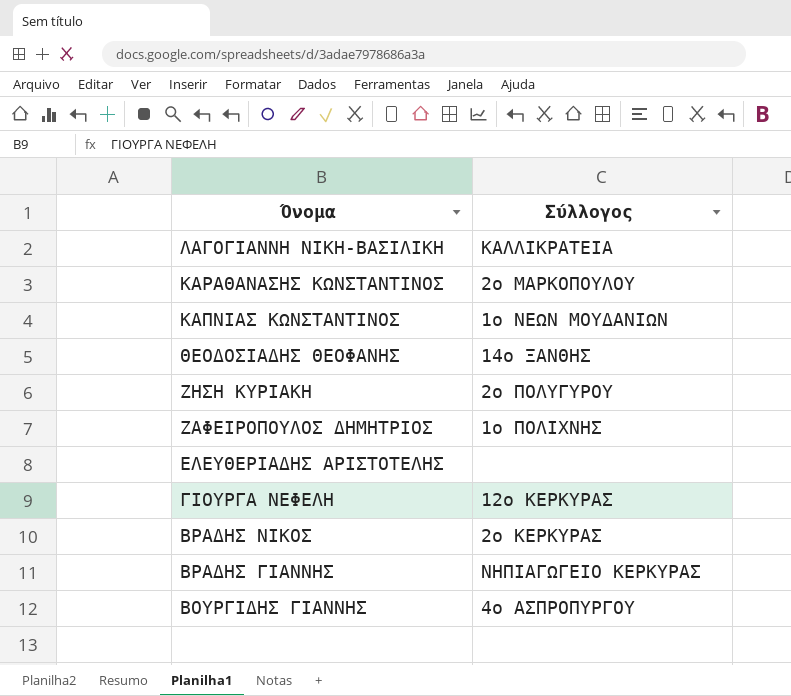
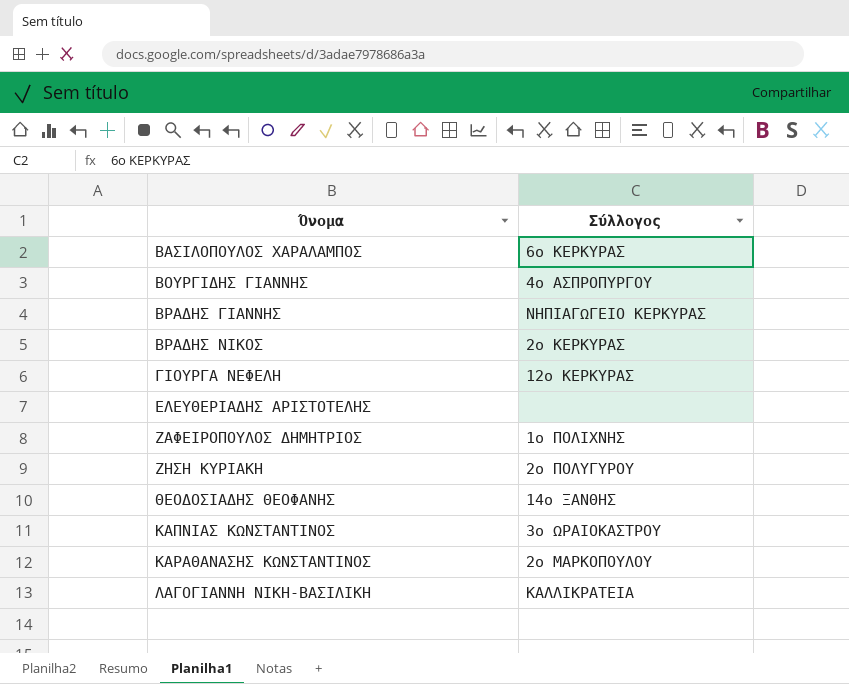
row order: Όνομα descending -> Όνομα ascending
row ΒΑΣΙΛΟΠΟΥΛΟΣ ΧΑΡΑΛΑΜΠΟΣ: none -> 6ο ΚΕΡΚΥΡΑΣ
ΚΑΠΝΙΑΣ ΚΩΝΣΤΑΝΤΙΝΟΣ | Σύλλογος: 1ο ΝΕΩΝ ΜΟΥΔΑΝΙΩΝ -> 3ο ΩΡΑΙΟΚΑΣΤΡΟΥ

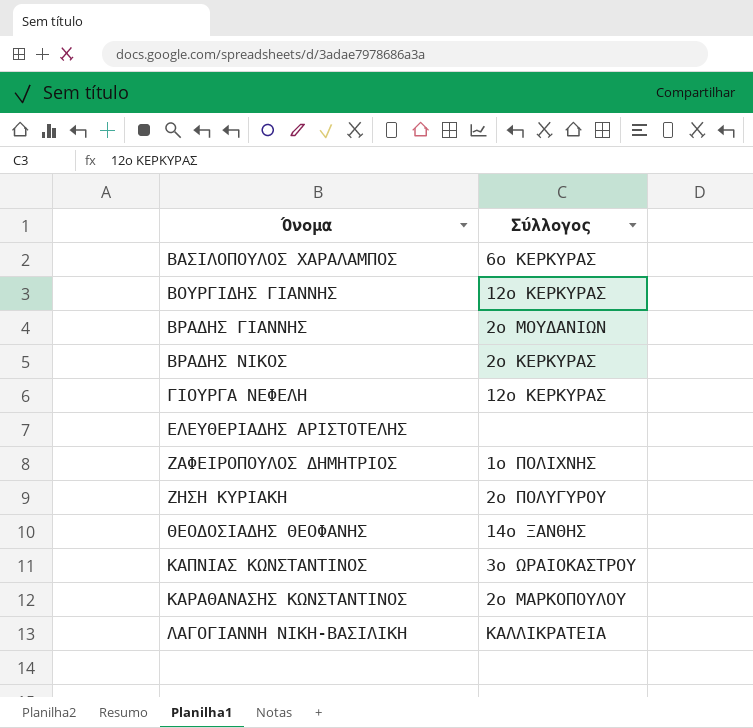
ΒΟΥΡΓΙΔΗΣ ΓΙΑΝΝΗΣ | Σύλλογος: 4ο ΑΣΠΡΟΠΥΡΓΟΥ -> 12ο ΚΕΡΚΥΡΑΣ
ΒΡΑΔΗΣ ΓΙΑΝΝΗΣ | Σύλλογος: ΝΗΠΙΑΓΩΓΕΙΟ ΚΕΡΚΥΡΑΣ -> 2ο ΜΟΥΔΑΝΙΩΝ

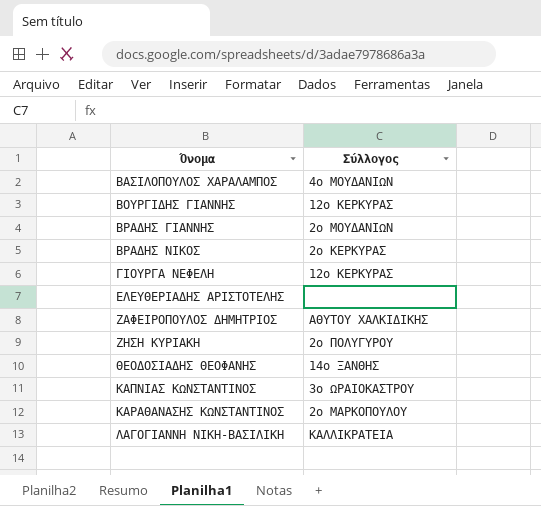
ΒΑΣΙΛΟΠΟΥΛΟΣ ΧΑΡΑΛΑΜΠΟΣ | Σύλλογος: 6ο ΚΕΡΚΥΡΑΣ -> 4ο ΜΟΥΔΑΝΙΩΝ
ΖΑΦΕΙΡΟΠΟΥΛΟΣ ΔΗΜΗΤΡΙΟΣ | Σύλλογος: 1ο ΠΟΛΙΧΝΗΣ -> ΑΘΥΤΟΥ ΧΑΛΚΙΔΙΚΗΣ

